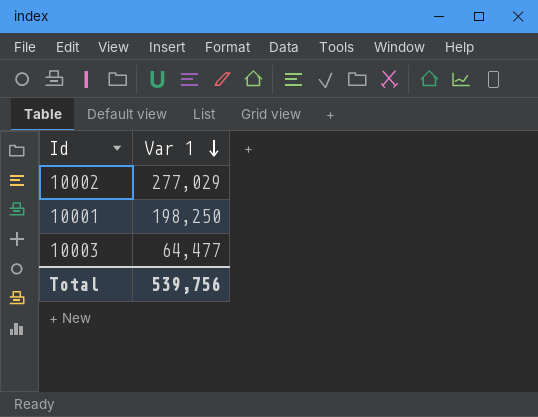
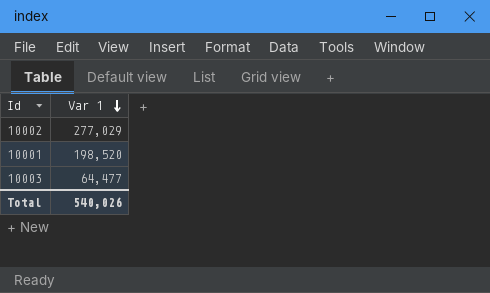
10001 | Var 1: 198,250 -> 198,520
Total | Var 1: 539,756 -> 540,026

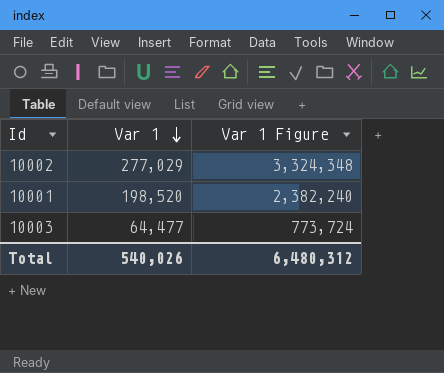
column Var 1 Figure | formula: none -> [Var 1] * 12

